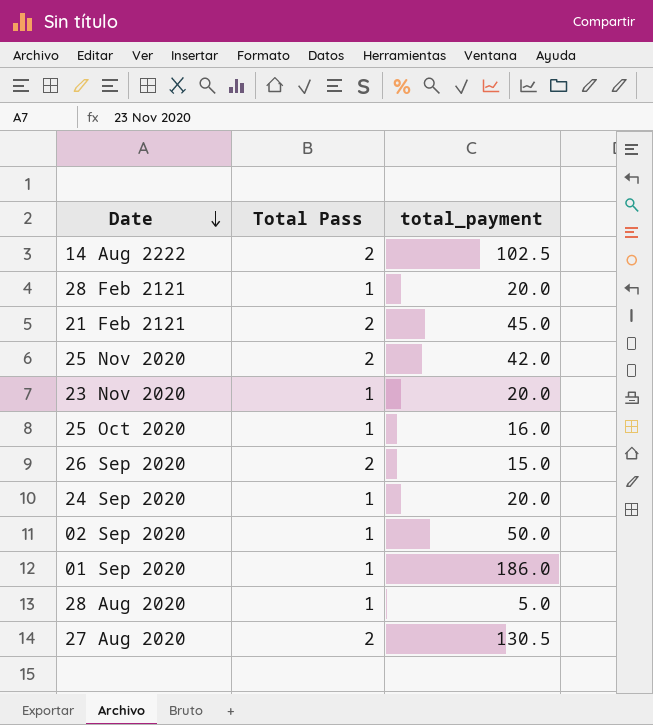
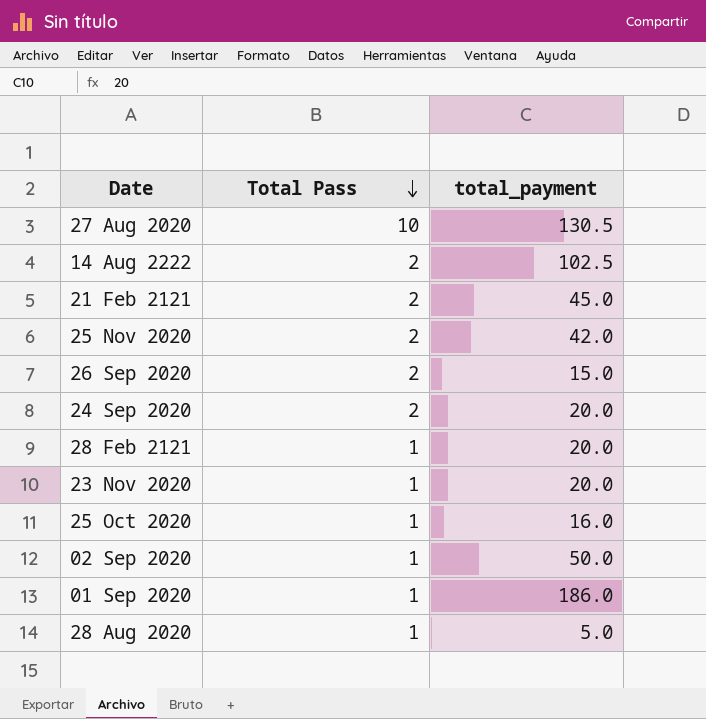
row order: Date descending -> Total Pass descending
27 Aug 2020 | Total Pass: 2 -> 10
24 Sep 2020 | Total Pass: 1 -> 2

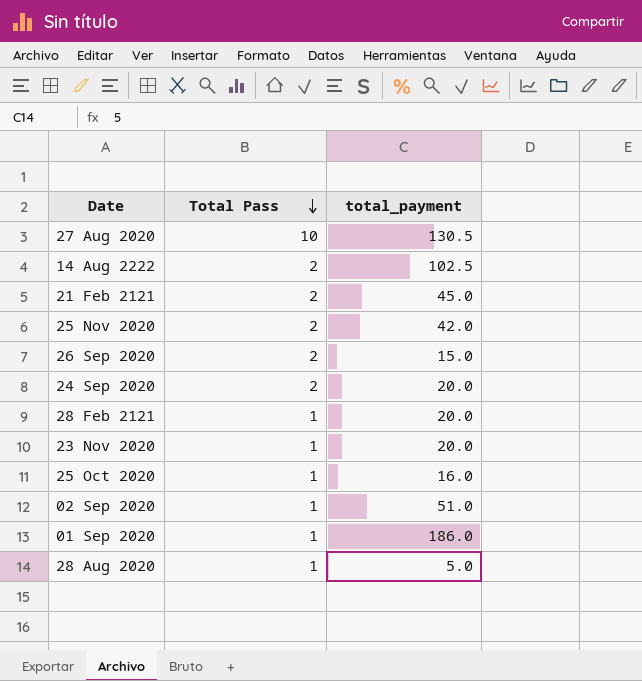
02 Sep 2020 | total_payment: 50.0 -> 51.0

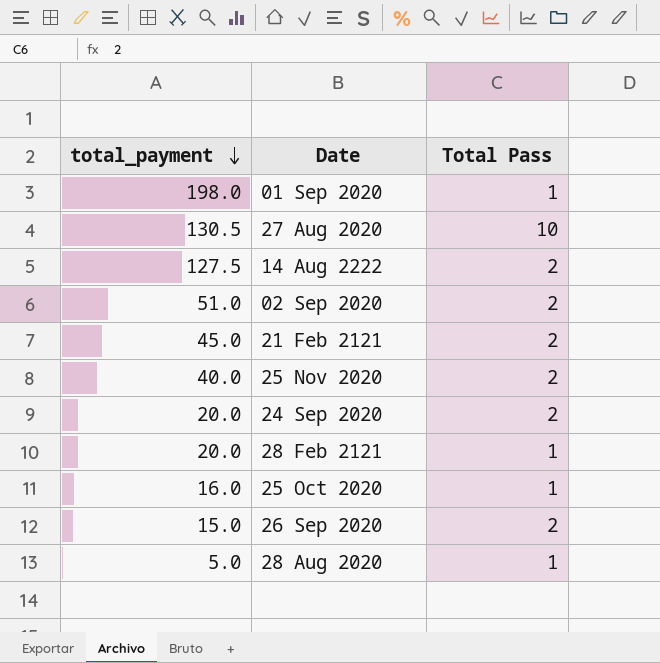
row order: Total Pass descending -> total_payment descending
column total_payment | position: 3 -> 1
row 23 Nov 2020: 1 | 20.0 -> none
01 Sep 2020 | total_payment: 186.0 -> 198.0
14 Aug 2222 | total_payment: 102.5 -> 127.5
02 Sep 2020 | Total Pass: 1 -> 2
25 Nov 2020 | total_payment: 42.0 -> 40.0

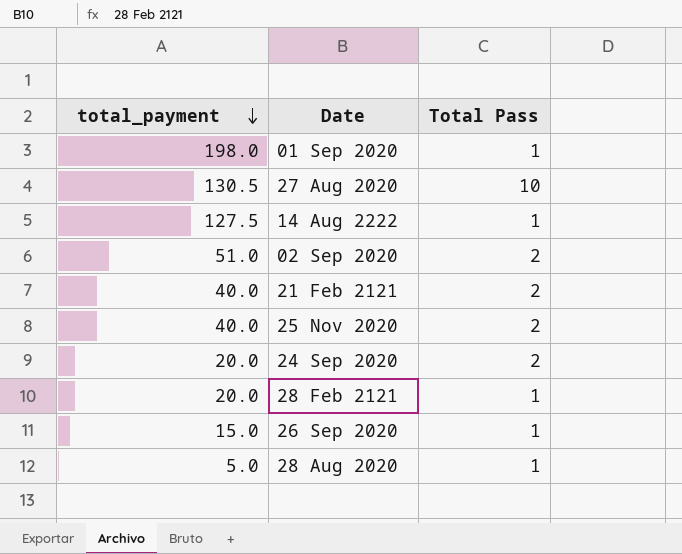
row 25 Oct 2020: 16.0 | 1 -> none
14 Aug 2222 | Total Pass: 2 -> 1
21 Feb 2121 | total_payment: 45.0 -> 40.0
26 Sep 2020 | Total Pass: 2 -> 1

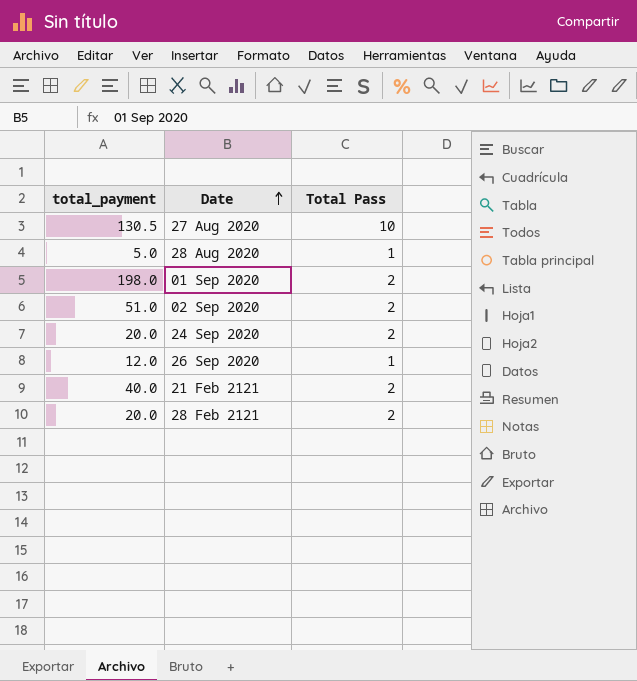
row order: total_payment descending -> Date ascending
row 14 Aug 2222: 127.5 | 1 -> none
row 25 Nov 2020: 40.0 | 2 -> none
01 Sep 2020 | Total Pass: 1 -> 2
26 Sep 2020 | total_payment: 15.0 -> 12.0
28 Feb 2121 | Total Pass: 1 -> 2

